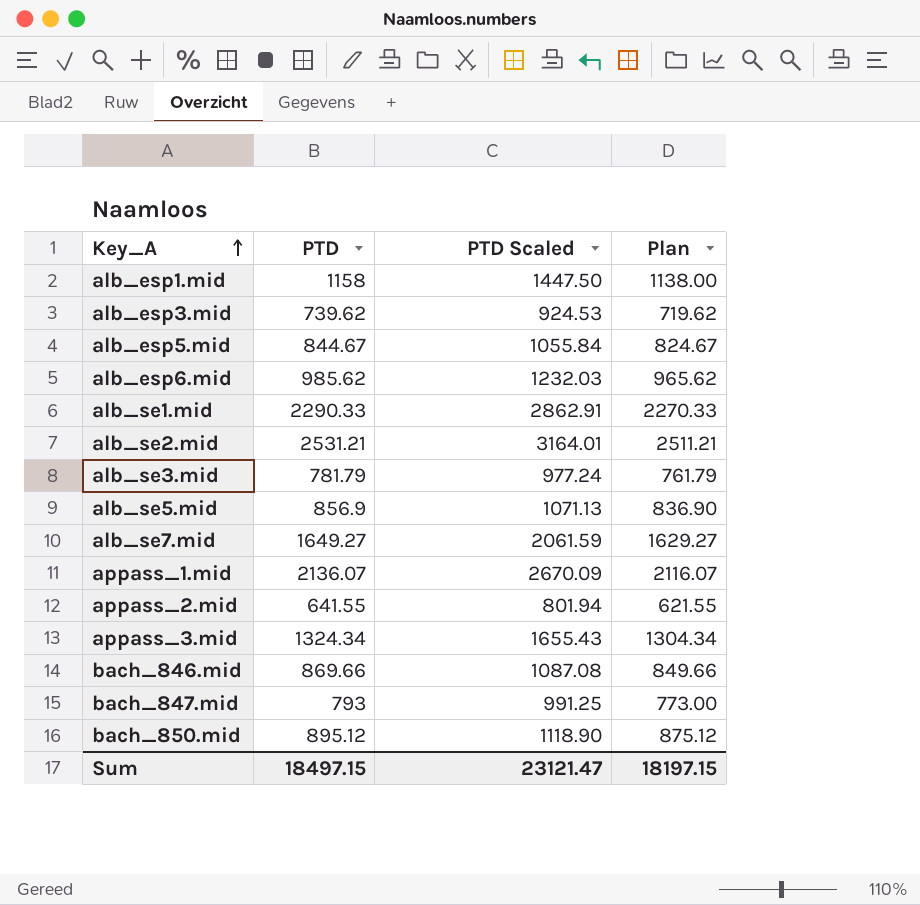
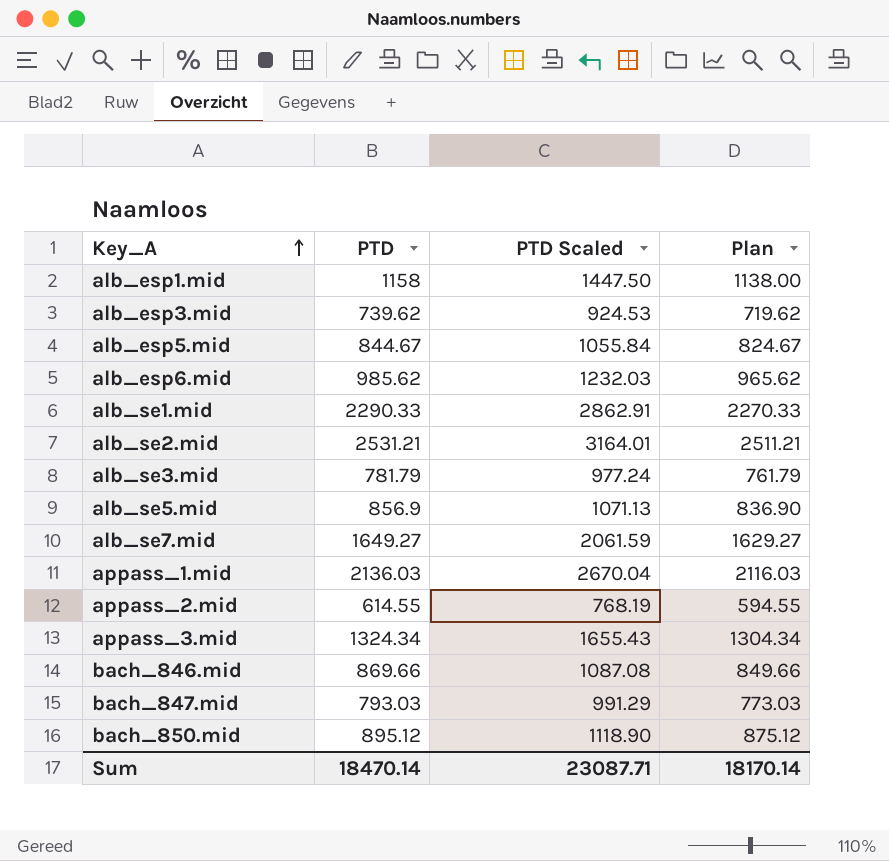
appass_1.mid | PTD: 2136.07 -> 2136.03
appass_1.mid | PTD Scaled: 2670.09 -> 2670.04
appass_1.mid | Plan: 2116.07 -> 2116.03
appass_2.mid | PTD: 641.55 -> 614.55
appass_2.mid | PTD Scaled: 801.94 -> 768.19
appass_2.mid | Plan: 621.55 -> 594.55
bach_847.mid | PTD: 793 -> 793.03
bach_847.mid | PTD Scaled: 991.25 -> 991.29
bach_847.mid | Plan: 773.00 -> 773.03
Sum | PTD: 18497.15 -> 18470.14
Sum | PTD Scaled: 23121.47 -> 23087.71
Sum | Plan: 18197.15 -> 18170.14

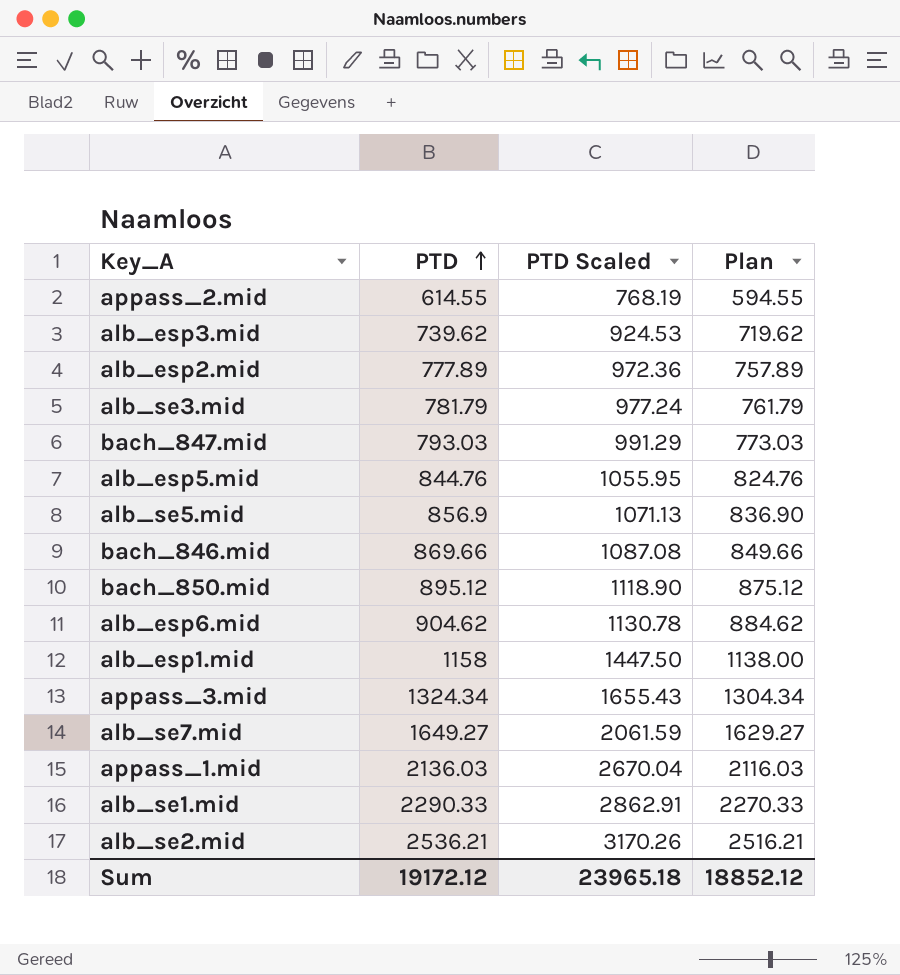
row order: Key_A ascending -> PTD ascending
row alb_esp2.mid: none -> 777.89 | 972.36 | 757.89
alb_esp5.mid | PTD: 844.67 -> 844.76
alb_esp5.mid | PTD Scaled: 1055.84 -> 1055.95
alb_esp5.mid | Plan: 824.67 -> 824.76
alb_esp6.mid | PTD: 985.62 -> 904.62
alb_esp6.mid | PTD Scaled: 1232.03 -> 1130.78
alb_esp6.mid | Plan: 965.62 -> 884.62
alb_se2.mid | PTD: 2531.21 -> 2536.21
alb_se2.mid | PTD Scaled: 3164.01 -> 3170.26
alb_se2.mid | Plan: 2511.21 -> 2516.21
Sum | PTD: 18470.14 -> 19172.12
Sum | PTD Scaled: 23087.71 -> 23965.18
Sum | Plan: 18170.14 -> 18852.12

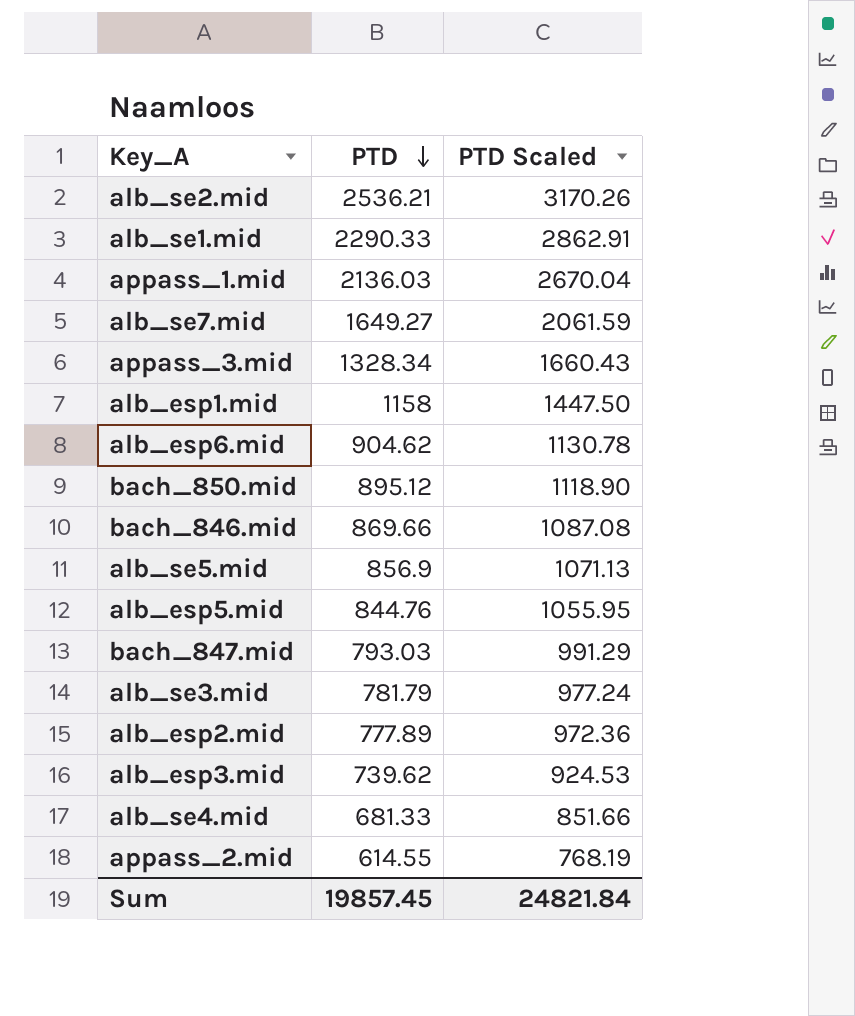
row order: PTD ascending -> PTD descending
column Plan | formula: [PTD] - 20 -> none
appass_3.mid | PTD: 1324.34 -> 1328.34
appass_3.mid | PTD Scaled: 1655.43 -> 1660.43
row alb_se4.mid: none -> 681.33 | 851.66
Sum | PTD: 19172.12 -> 19857.45
Sum | PTD Scaled: 23965.18 -> 24821.84

